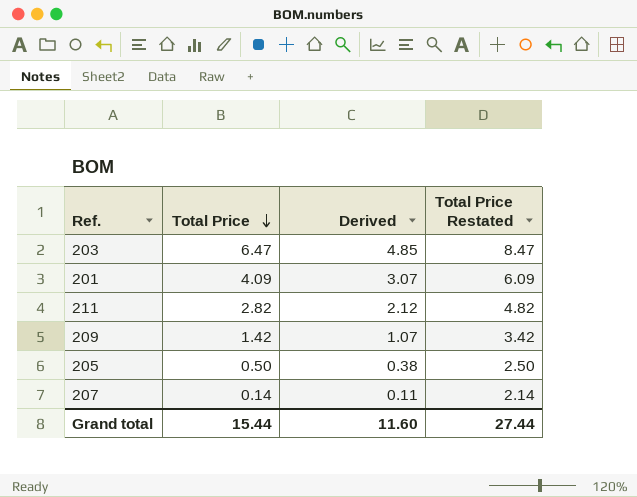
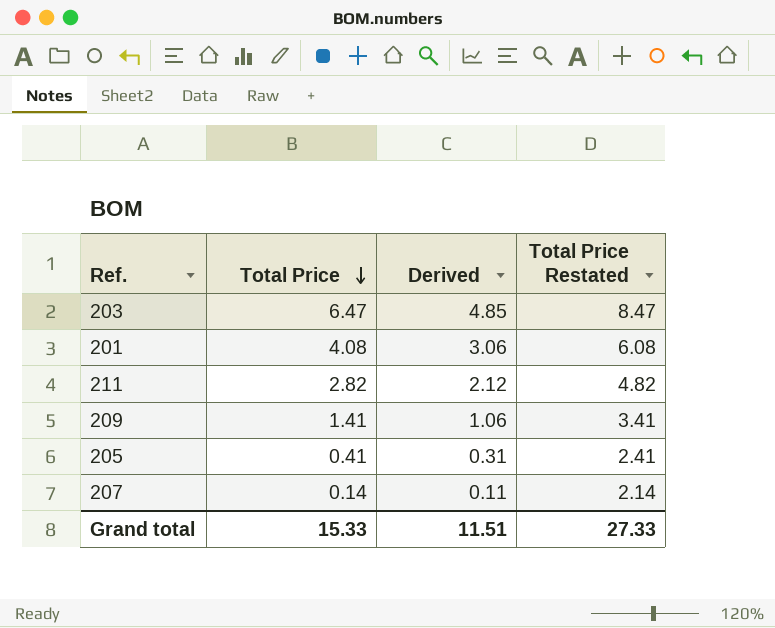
201 | Total Price: 4.09 -> 4.08
201 | Derived: 3.07 -> 3.06
201 | Total Price Restated: 6.09 -> 6.08
209 | Total Price: 1.42 -> 1.41
209 | Derived: 1.07 -> 1.06
209 | Total Price Restated: 3.42 -> 3.41
205 | Total Price: 0.50 -> 0.41
205 | Derived: 0.38 -> 0.31
205 | Total Price Restated: 2.50 -> 2.41
Grand total | Total Price: 15.44 -> 15.33
Grand total | Derived: 11.60 -> 11.51
Grand total | Total Price Restated: 27.44 -> 27.33

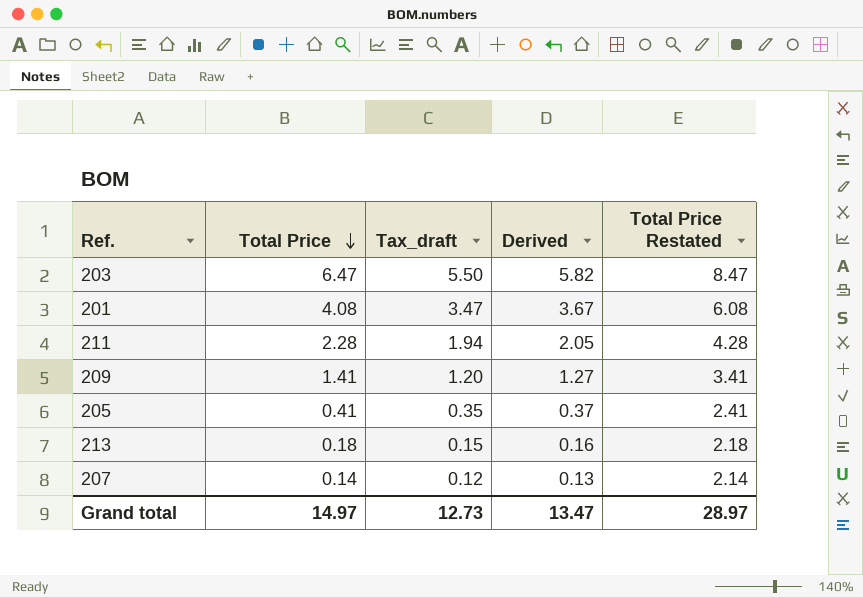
column Tax_draft | formula: none -> [Total Price] * 0.85
column Derived | formula: [Total Price] * 0.75 -> [Total Price] * 0.9
211 | Total Price: 2.82 -> 2.28
211 | Total Price Restated: 4.82 -> 4.28
row 213: none -> 0.18 | 0.15 | 0.16 | 2.18
Grand total | Total Price: 15.33 -> 14.97
Grand total | Derived: 11.51 -> 13.47
Grand total | Total Price Restated: 27.33 -> 28.97

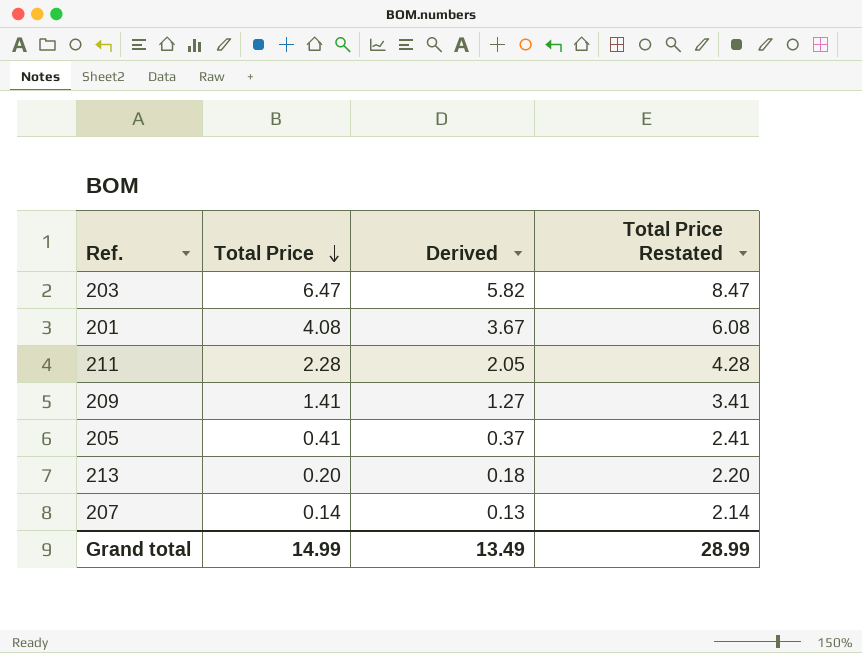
column Tax_draft | formula: [Total Price] * 0.85 -> none
213 | Total Price: 0.18 -> 0.20
213 | Derived: 0.16 -> 0.18
213 | Total Price Restated: 2.18 -> 2.20
Grand total | Total Price: 14.97 -> 14.99
Grand total | Derived: 13.47 -> 13.49
Grand total | Total Price Restated: 28.97 -> 28.99

